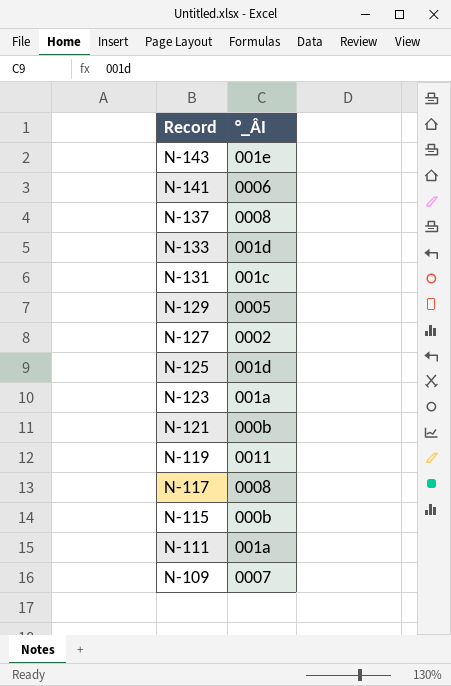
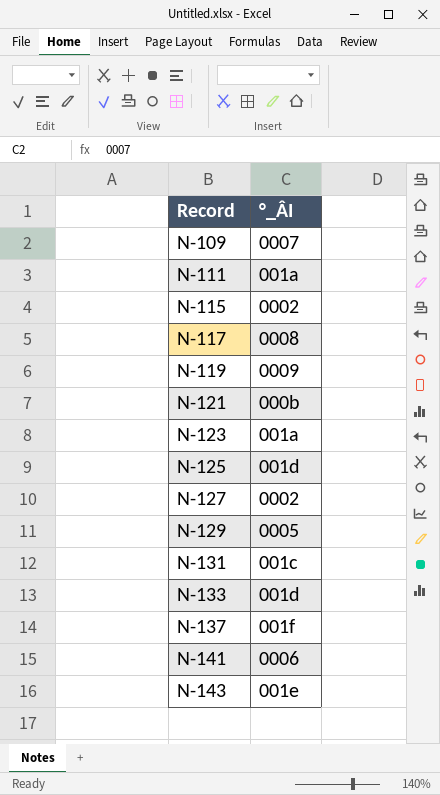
row order: Record descending -> Record ascending
N-115 | °_ÂI: 000b -> 0002
N-119 | °_ÂI: 0011 -> 0009
N-137 | °_ÂI: 0008 -> 001f

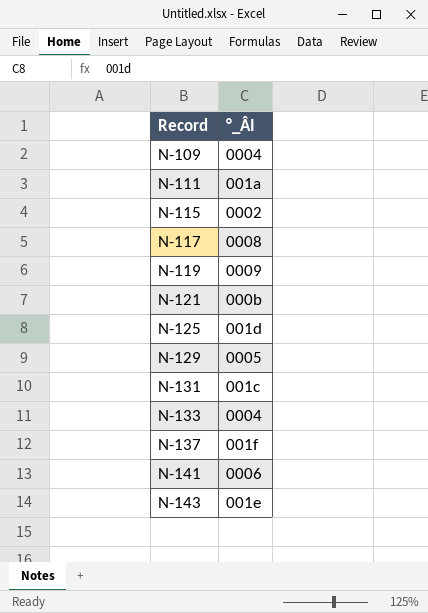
row N-123: 001a -> none
row N-127: 0002 -> none
N-109 | °_ÂI: 0007 -> 0004
N-133 | °_ÂI: 001d -> 0004

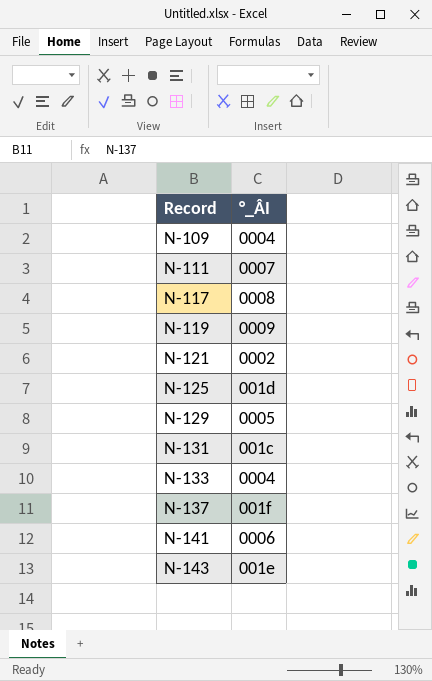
row N-115: 0002 -> none
N-111 | °_ÂI: 001a -> 0007
N-121 | °_ÂI: 000b -> 0002

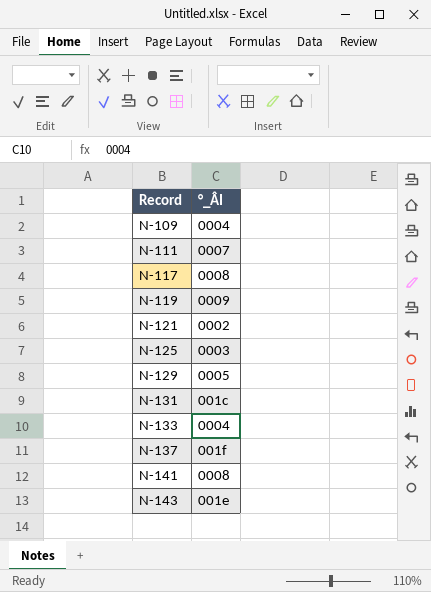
N-125 | °_ÂI: 001d -> 0003
N-141 | °_ÂI: 0006 -> 0008

